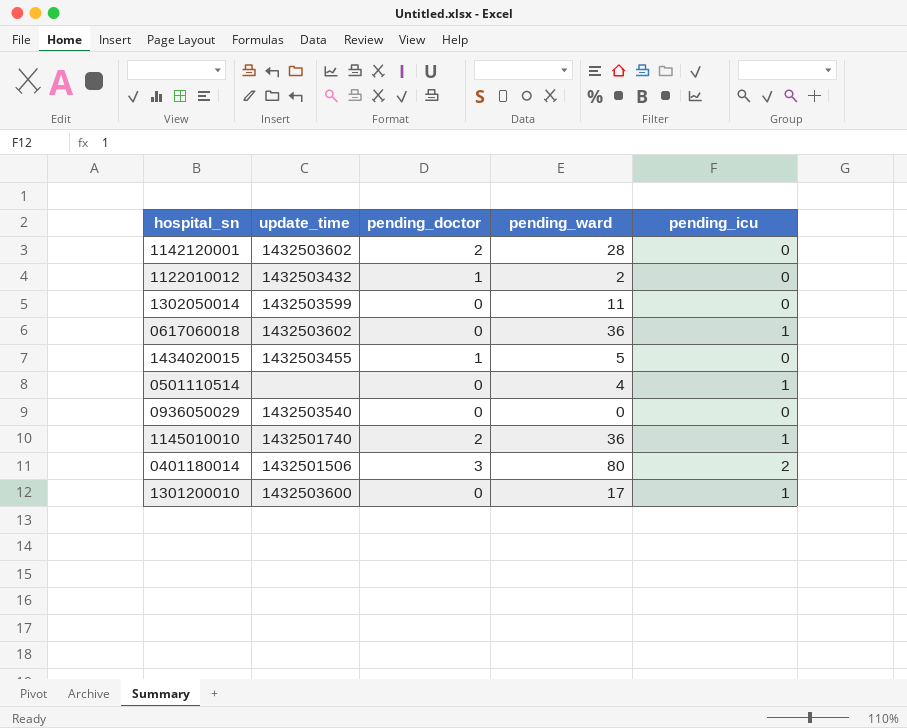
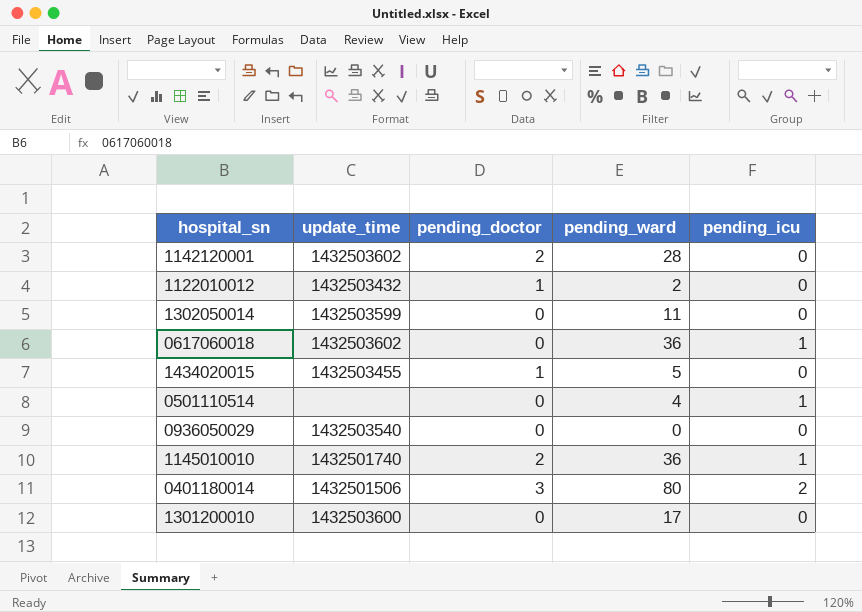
1301200010 | pending_icu: 1 -> 0

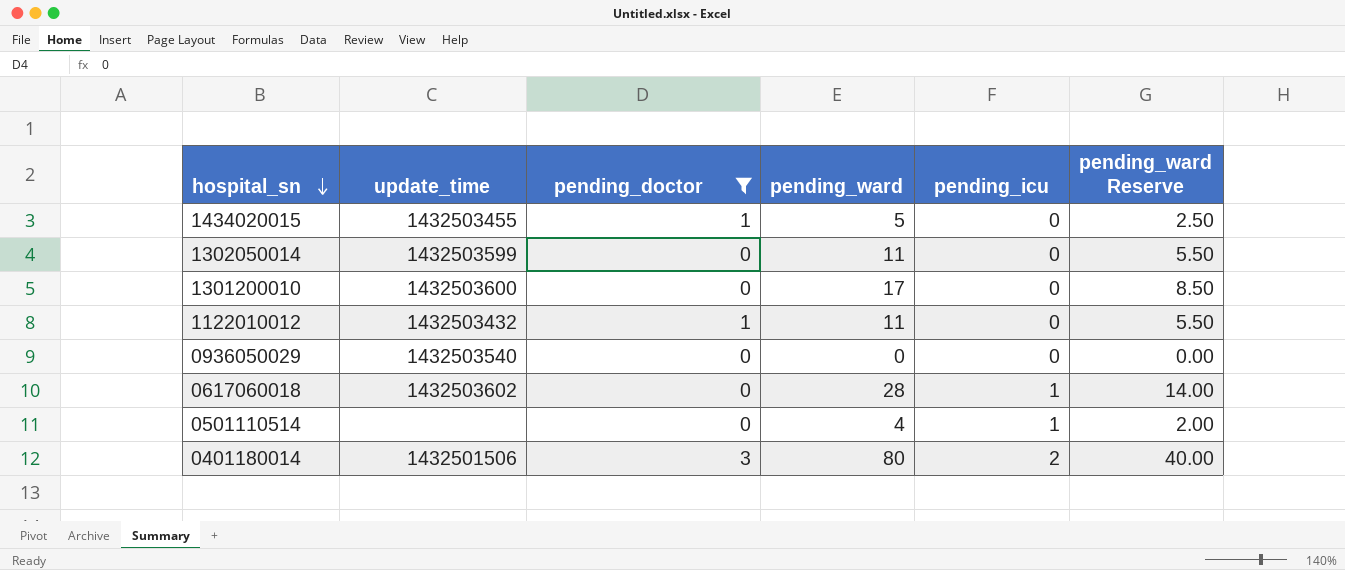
filter: none -> pending_doctor != 2
row order: none -> hospital_sn descending
column pending_ward Reserve | formula: none -> [pending_ward] * 0.5
1122010012 | pending_ward: 2 -> 11
0617060018 | pending_ward: 36 -> 28

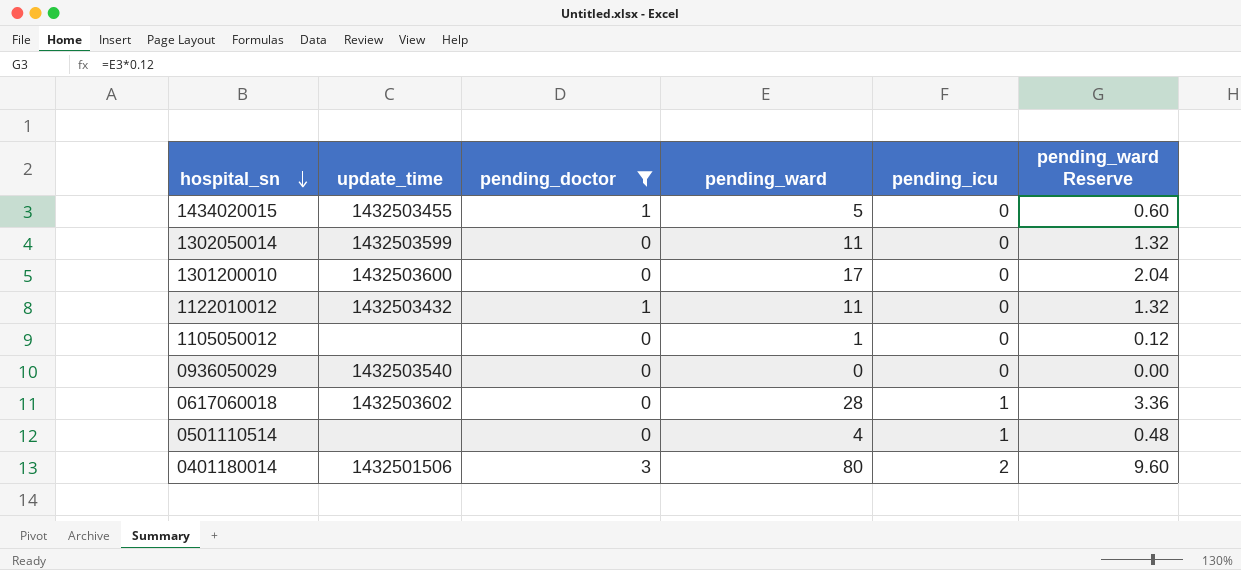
column pending_ward Reserve | formula: [pending_ward] * 0.5 -> [pending_ward] * 0.12
row 1105050012: none -> none | 0 | 1 | 0 | 0.12

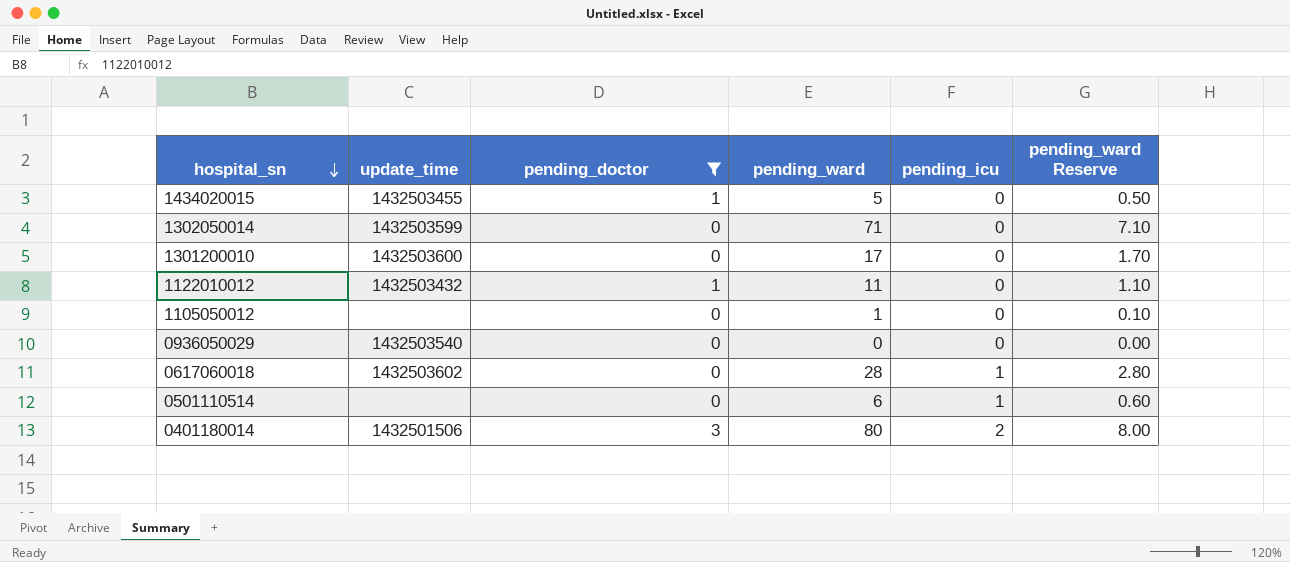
column pending_ward Reserve | formula: [pending_ward] * 0.12 -> [pending_ward] * 0.1
1302050014 | pending_ward: 11 -> 71
0501110514 | pending_ward: 4 -> 6

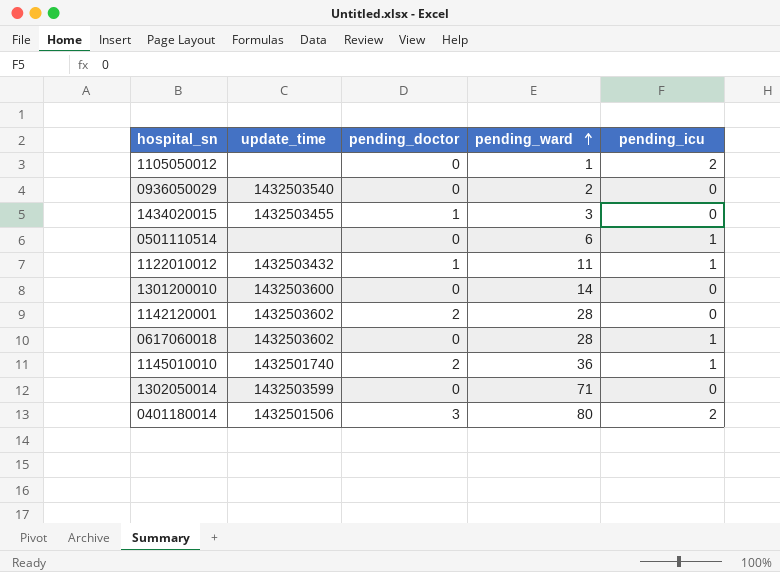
filter: pending_doctor != 2 -> none
row order: hospital_sn descending -> pending_ward ascending
column pending_ward Reserve | formula: [pending_ward] * 0.1 -> none
1105050012 | pending_icu: 0 -> 2
0936050029 | pending_ward: 0 -> 2
1434020015 | pending_ward: 5 -> 3
1122010012 | pending_icu: 0 -> 1
1301200010 | pending_ward: 17 -> 14

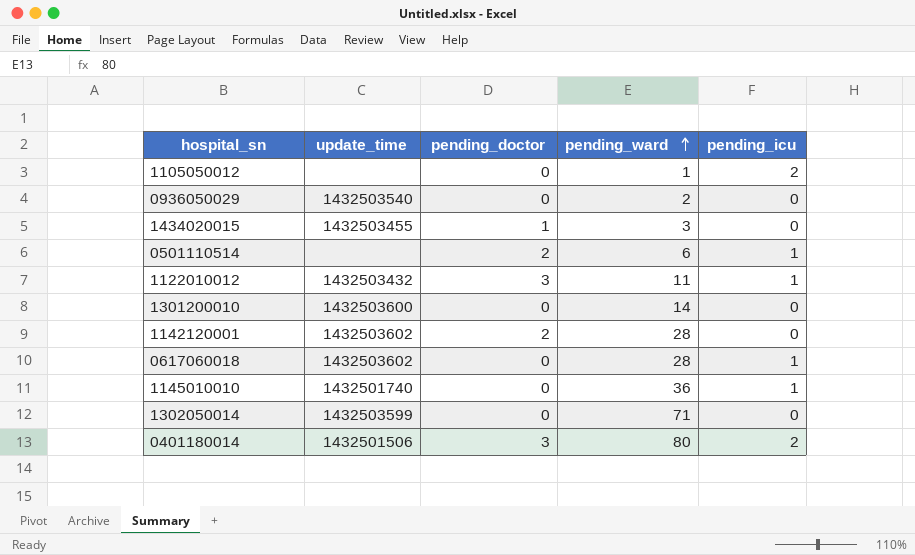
0501110514 | pending_doctor: 0 -> 2
1122010012 | pending_doctor: 1 -> 3
1145010010 | pending_doctor: 2 -> 0

